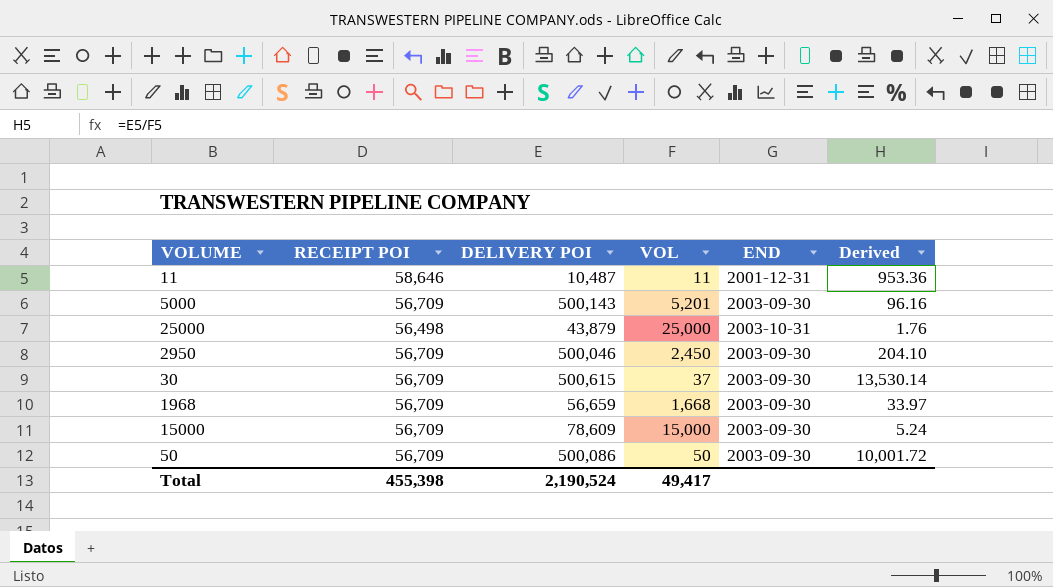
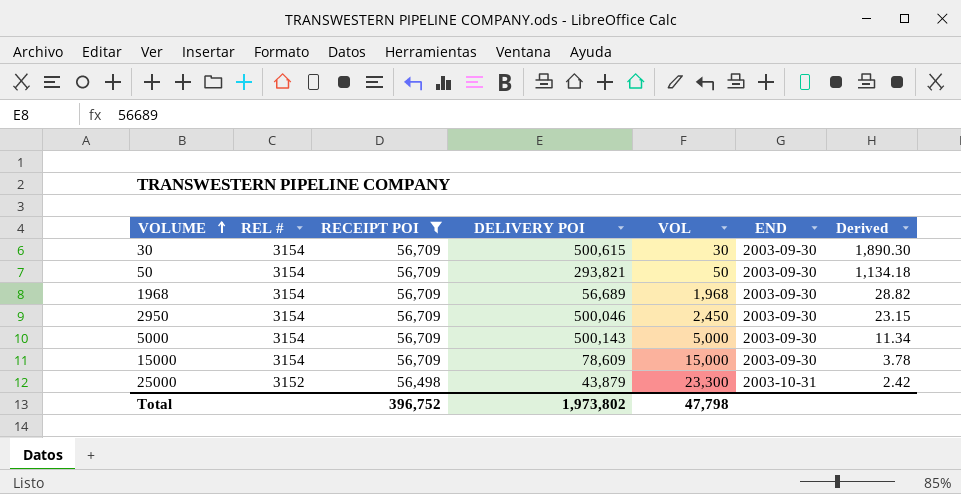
filter: none -> RECEIPT POI != 58,646
row order: none -> VOLUME ascending
column REL # | position: none -> 2
column Derived | formula: [DELIVERY POI] / [VOL] -> [RECEIPT POI] / [VOL]
30 | VOL: 37 -> 30
50 | DELIVERY POI: 500,086 -> 293,821
1968 | DELIVERY POI: 56,659 -> 56,689
1968 | VOL: 1,668 -> 1,968
5000 | VOL: 5,201 -> 5,000
25000 | VOL: 25,000 -> 23,300
Total | RECEIPT POI: 455,398 -> 396,752
Total | DELIVERY POI: 2,190,524 -> 1,973,802
Total | VOL: 49,417 -> 47,798

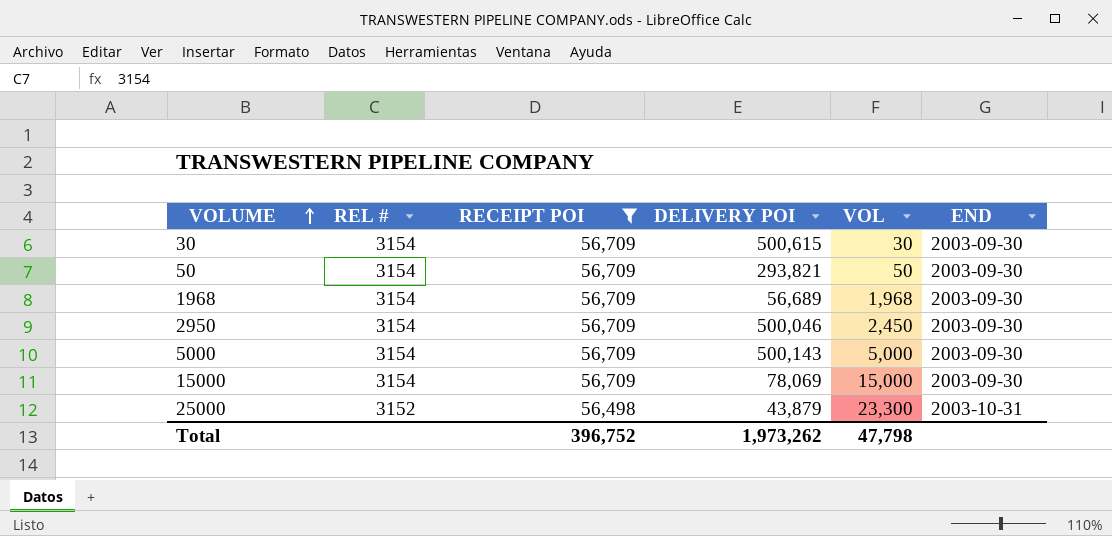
column Derived | formula: [RECEIPT POI] / [VOL] -> none
15000 | DELIVERY POI: 78,609 -> 78,069
Total | DELIVERY POI: 1,973,802 -> 1,973,262

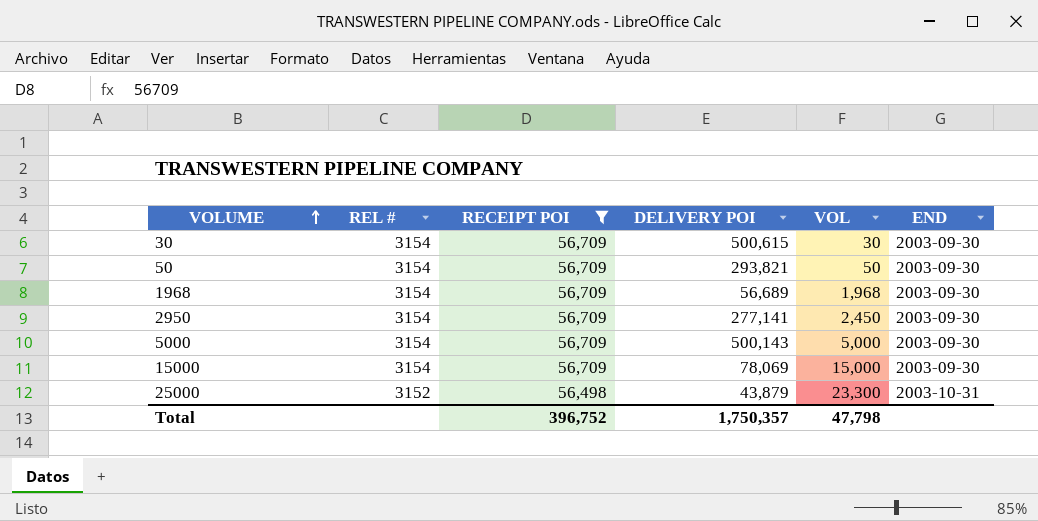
2950 | DELIVERY POI: 500,046 -> 277,141
Total | DELIVERY POI: 1,973,262 -> 1,750,357

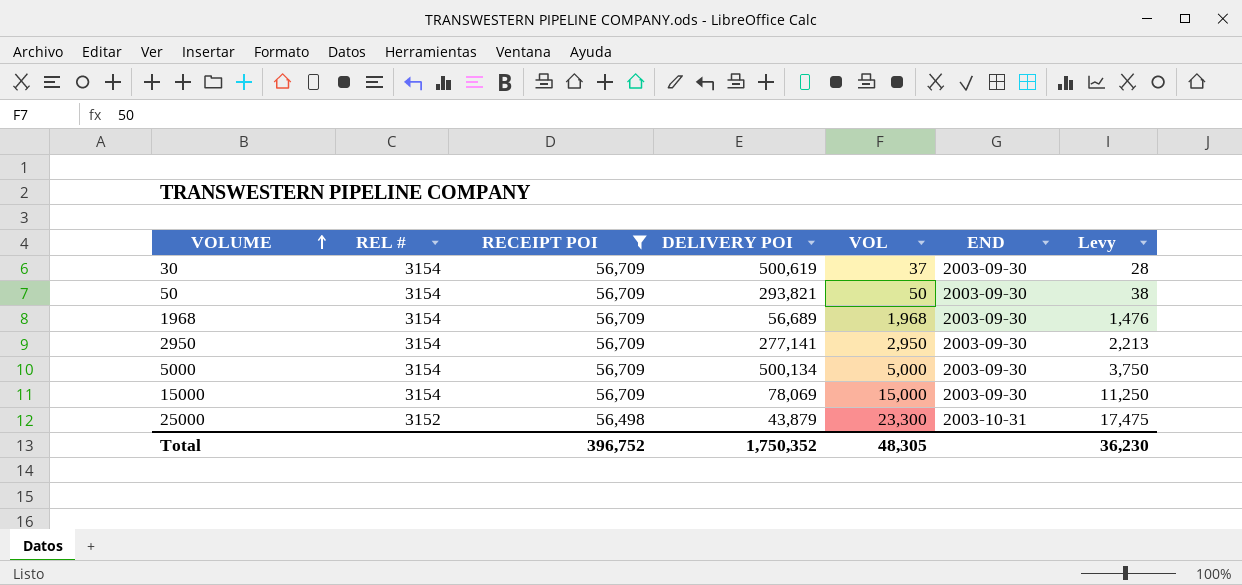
column Levy | formula: none -> [VOL] * 0.75
30 | DELIVERY POI: 500,615 -> 500,619
30 | VOL: 30 -> 37
2950 | VOL: 2,450 -> 2,950
5000 | DELIVERY POI: 500,143 -> 500,134
Total | DELIVERY POI: 1,750,357 -> 1,750,352
Total | VOL: 47,798 -> 48,305

